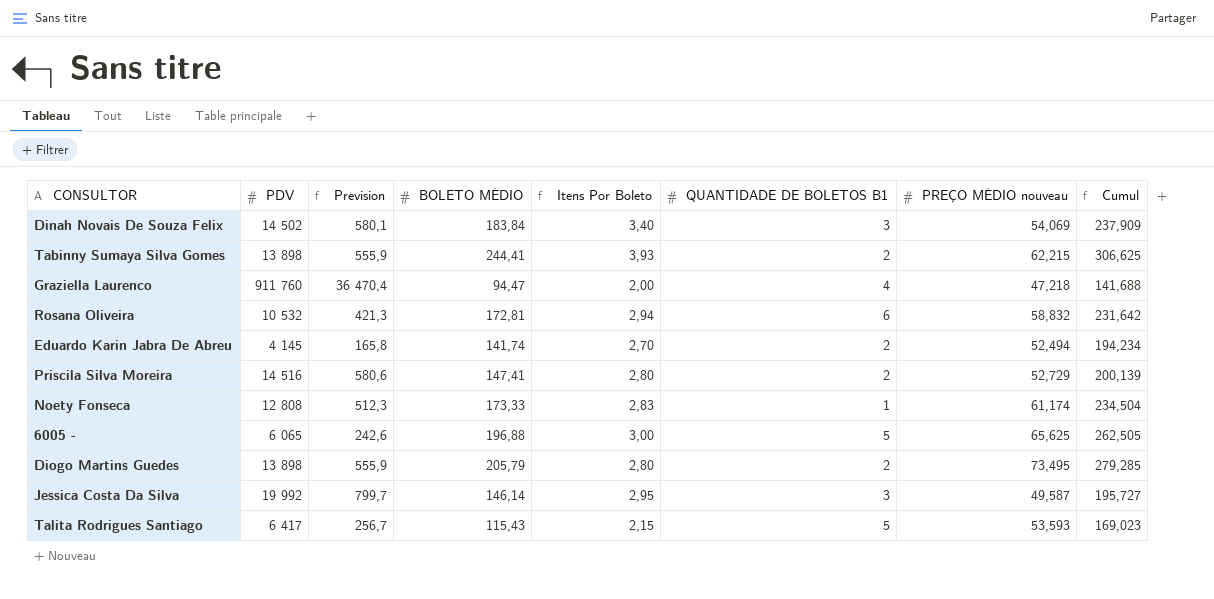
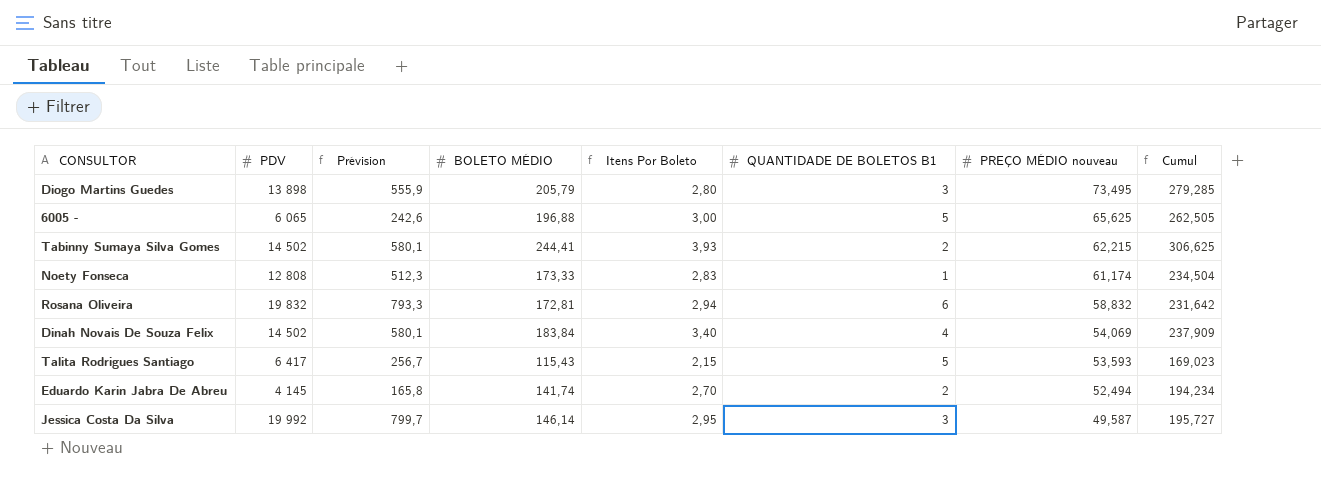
row order: none -> PREÇO MÉDIO nouveau descending
row Graziella Laurenco: 911 760 | 36 470,4 | 94,47 | 2,00 | 4 | 47,218 | 141,688 -> none
row Priscila Silva Moreira: 14 516 | 580,6 | 147,41 | 2,80 | 2 | 52,729 | 200,139 -> none
Diogo Martins Guedes | QUANTIDADE DE BOLETOS B1: 2 -> 3
Tabinny Sumaya Silva Gomes | PDV: 13 898 -> 14 502
Tabinny Sumaya Silva Gomes | Prévision: 555,9 -> 580,1
Rosana Oliveira | PDV: 10 532 -> 19 832
Rosana Oliveira | Prévision: 421,3 -> 793,3
Dinah Novais De Souza Felix | QUANTIDADE DE BOLETOS B1: 3 -> 4

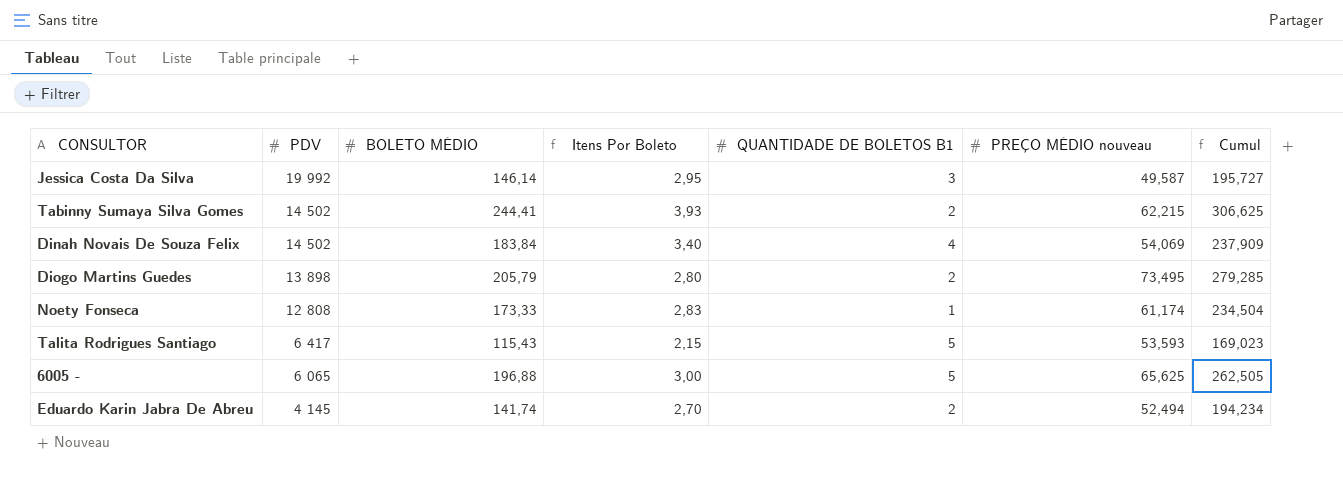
row order: PREÇO MÉDIO nouveau descending -> PDV descending
column Prévision | formula: [PDV] * 0,04 -> none
row Rosana Oliveira: 19 832 | 793,3 | 172,81 | 2,94 | 6 | 58,832 | 231,642 -> none
Diogo Martins Guedes | QUANTIDADE DE BOLETOS B1: 3 -> 2

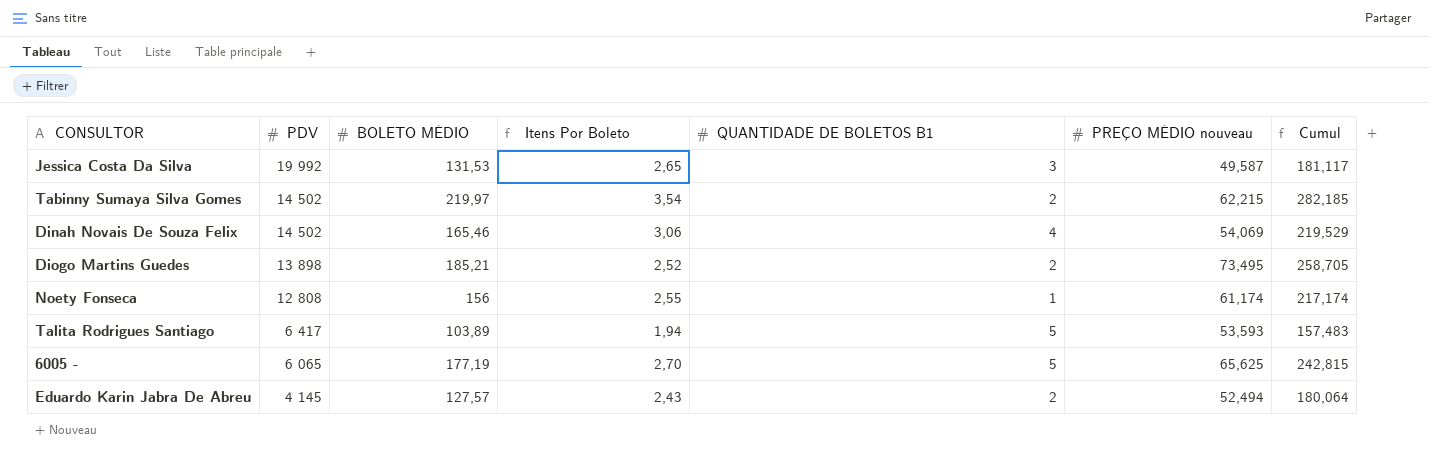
Jessica Costa Da Silva | BOLETO MÉDIO: 146,14 -> 131,53
Jessica Costa Da Silva | Itens Por Boleto: 2,95 -> 2,65
Jessica Costa Da Silva | Cumul: 195,727 -> 181,117
Tabinny Sumaya Silva Gomes | BOLETO MÉDIO: 244,41 -> 219,97
Tabinny Sumaya Silva Gomes | Itens Por Boleto: 3,93 -> 3,54
Tabinny Sumaya Silva Gomes | Cumul: 306,625 -> 282,185
Dinah Novais De Souza Felix | BOLETO MÉDIO: 183,84 -> 165,46
Dinah Novais De Souza Felix | Itens Por Boleto: 3,40 -> 3,06
Dinah Novais De Souza Felix | Cumul: 237,909 -> 219,529
Diogo Martins Guedes | BOLETO MÉDIO: 205,79 -> 185,21
Diogo Martins Guedes | Itens Por Boleto: 2,80 -> 2,52
Diogo Martins Guedes | Cumul: 279,285 -> 258,705
Noety Fonseca | BOLETO MÉDIO: 173,33 -> 156
Noety Fonseca | Itens Por Boleto: 2,83 -> 2,55
Noety Fonseca | Cumul: 234,504 -> 217,174
Talita Rodrigues Santiago | BOLETO MÉDIO: 115,43 -> 103,89
Talita Rodrigues Santiago | Itens Por Boleto: 2,15 -> 1,94
Talita Rodrigues Santiago | Cumul: 169,023 -> 157,483
6005 - | BOLETO MÉDIO: 196,88 -> 177,19
6005 - | Itens Por Boleto: 3,00 -> 2,70
6005 - | Cumul: 262,505 -> 242,815
Eduardo Karin Jabra De Abreu | BOLETO MÉDIO: 141,74 -> 127,57
Eduardo Karin Jabra De Abreu | Itens Por Boleto: 2,70 -> 2,43
Eduardo Karin Jabra De Abreu | Cumul: 194,234 -> 180,064

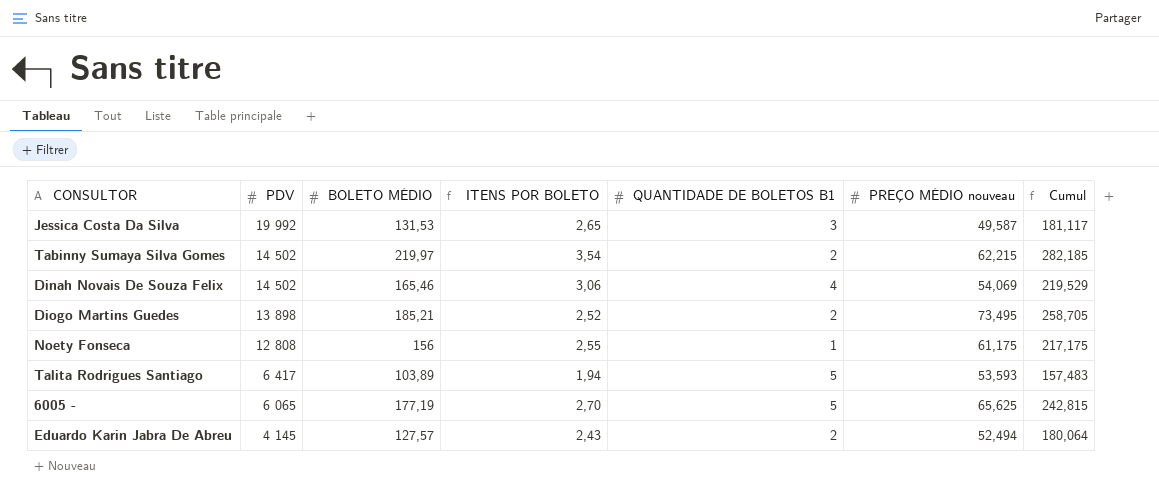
column name: Itens Por Boleto -> ITENS POR BOLETO
Noety Fonseca | PREÇO MÉDIO nouveau: 61,174 -> 61,175
Noety Fonseca | Cumul: 217,174 -> 217,175

